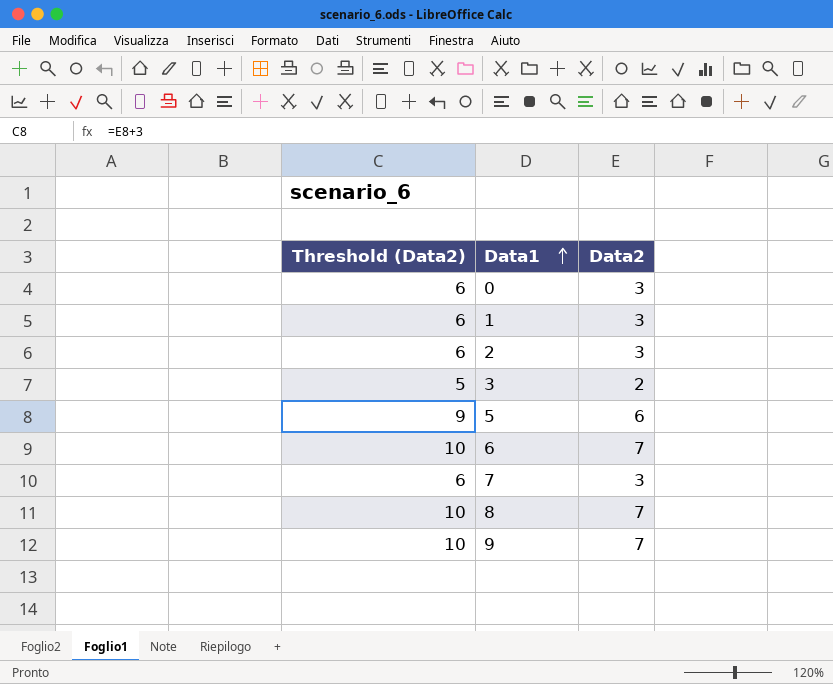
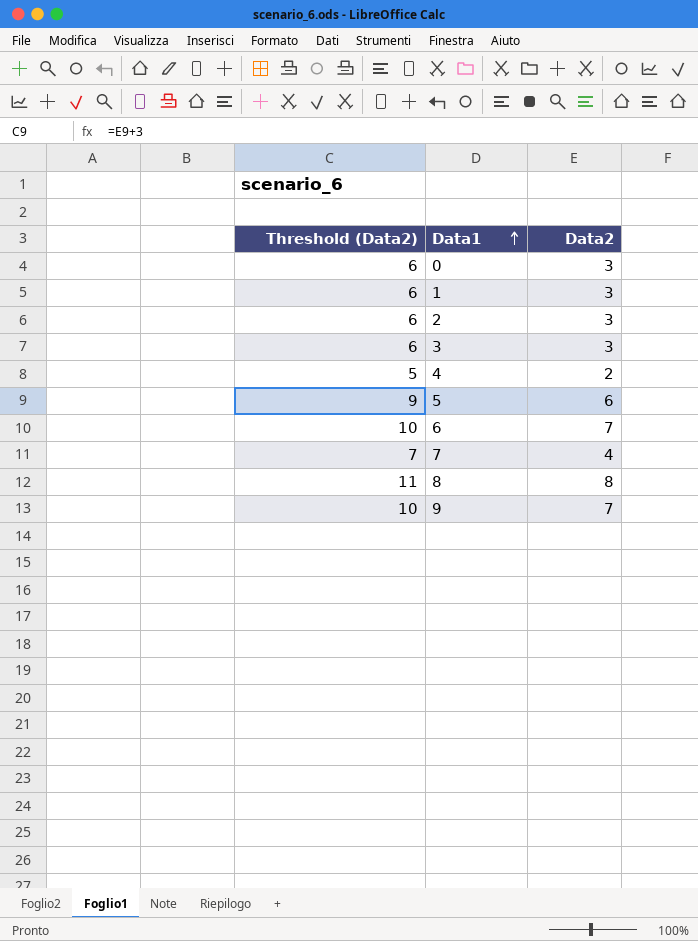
3 | Threshold (Data2): 5 -> 6
3 | Data2: 2 -> 3
row 4: none -> 5 | 2
7 | Threshold (Data2): 6 -> 7
7 | Data2: 3 -> 4
8 | Threshold (Data2): 10 -> 11
8 | Data2: 7 -> 8

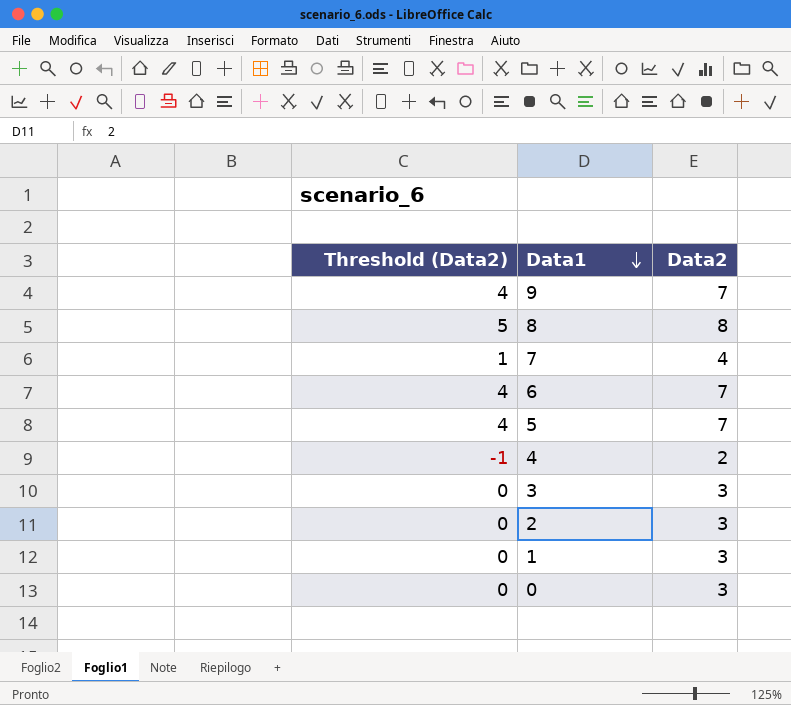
row order: Data1 ascending -> Data1 descending
column Threshold (Data2) | formula: [Data2] + 3 -> [Data2] - 3
5 | Data2: 6 -> 7

